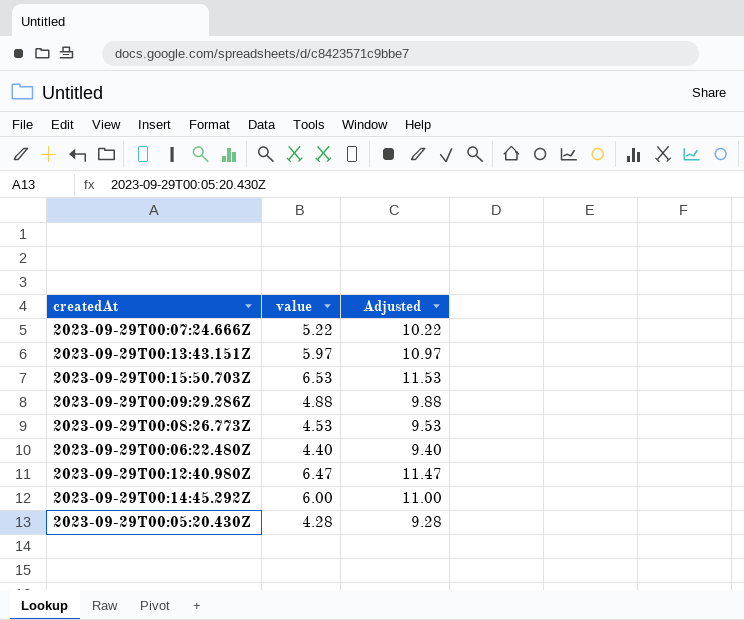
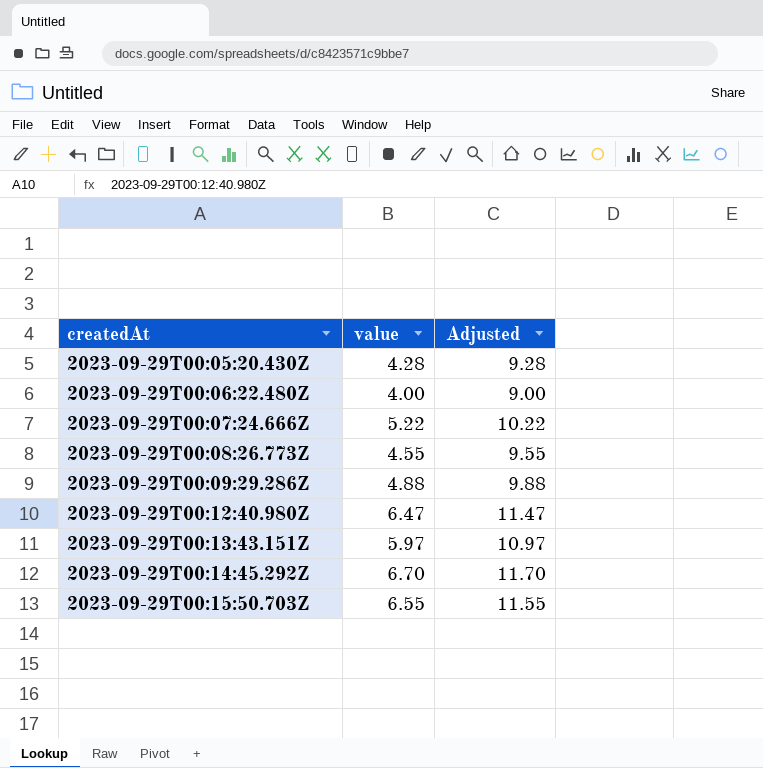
row order: none -> createdAt ascending
2023-09-29T00:06:22.480Z | value: 4.40 -> 4.00
2023-09-29T00:06:22.480Z | Adjusted: 9.40 -> 9.00
2023-09-29T00:08:26.773Z | value: 4.53 -> 4.55
2023-09-29T00:08:26.773Z | Adjusted: 9.53 -> 9.55
2023-09-29T00:14:45.292Z | value: 6.00 -> 6.70
2023-09-29T00:14:45.292Z | Adjusted: 11.00 -> 11.70
2023-09-29T00:15:50.703Z | value: 6.53 -> 6.55
2023-09-29T00:15:50.703Z | Adjusted: 11.53 -> 11.55

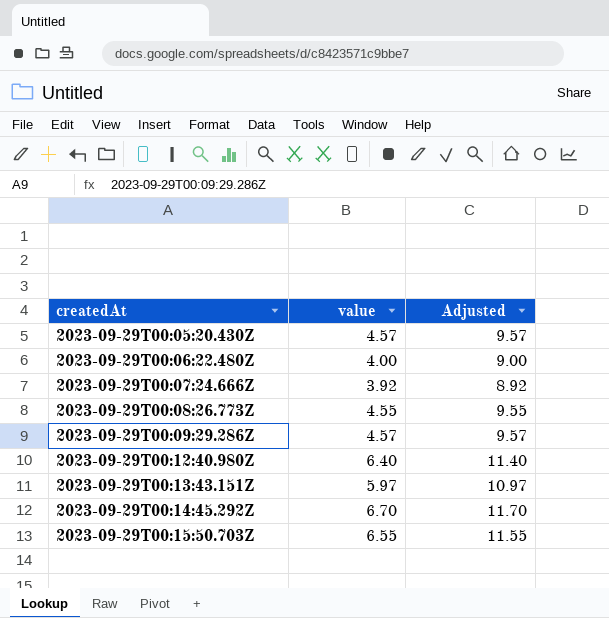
2023-09-29T00:05:20.430Z | value: 4.28 -> 4.57
2023-09-29T00:05:20.430Z | Adjusted: 9.28 -> 9.57
2023-09-29T00:07:24.666Z | value: 5.22 -> 3.92
2023-09-29T00:07:24.666Z | Adjusted: 10.22 -> 8.92
2023-09-29T00:09:29.286Z | value: 4.88 -> 4.57
2023-09-29T00:09:29.286Z | Adjusted: 9.88 -> 9.57
2023-09-29T00:12:40.980Z | value: 6.47 -> 6.40
2023-09-29T00:12:40.980Z | Adjusted: 11.47 -> 11.40

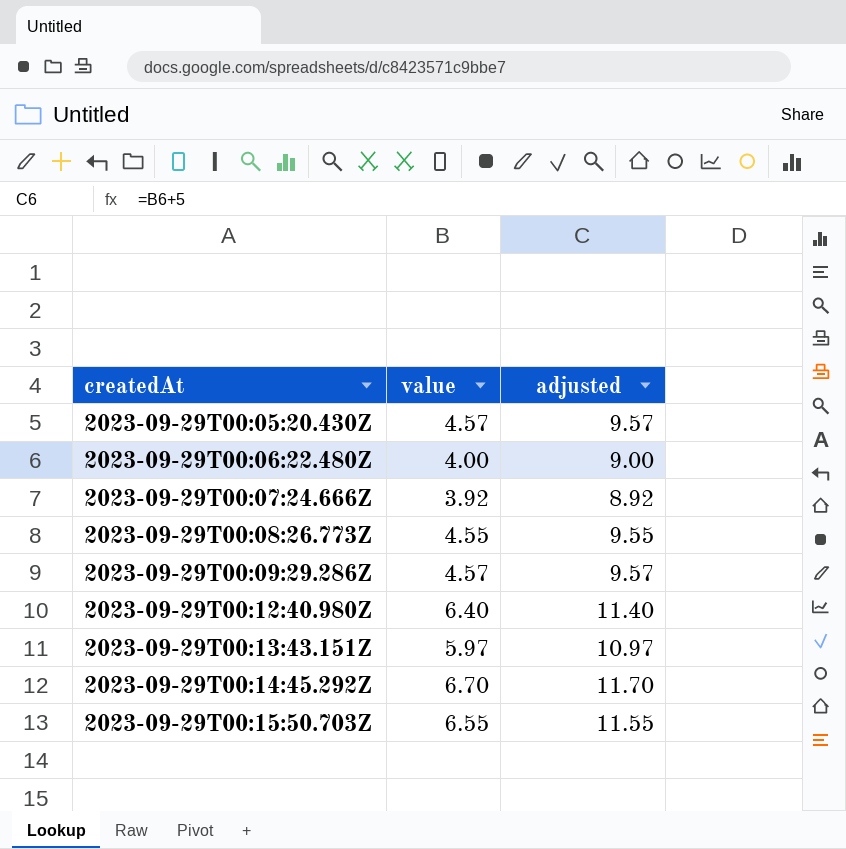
column name: Adjusted -> adjusted

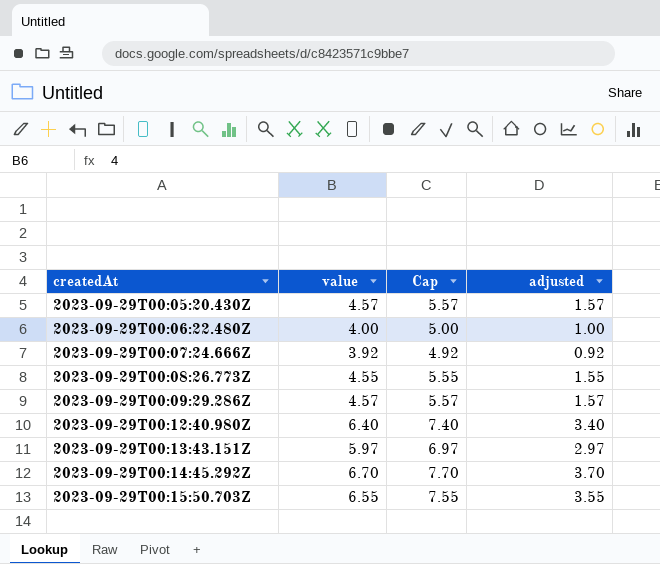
column Cap | formula: none -> [value] + 1
column adjusted | formula: [value] + 5 -> [value] - 3

